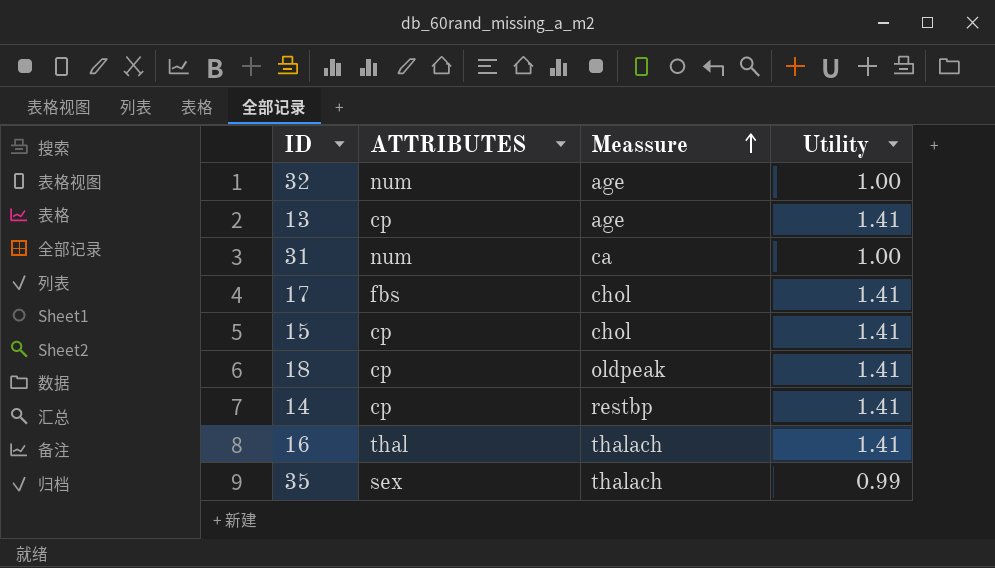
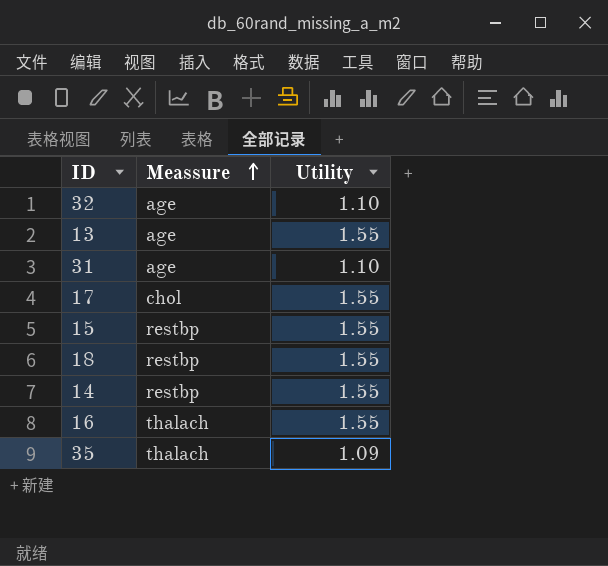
column ATTRIBUTES | position: 2 -> none
32 | Utility: 1.00 -> 1.10
13 | Utility: 1.41 -> 1.55
31 | Meassure: ca -> age
31 | Utility: 1.00 -> 1.10
17 | Utility: 1.41 -> 1.55
15 | Meassure: chol -> restbp
15 | Utility: 1.41 -> 1.55
18 | Meassure: oldpeak -> restbp
18 | Utility: 1.41 -> 1.55
14 | Utility: 1.41 -> 1.55
16 | Utility: 1.41 -> 1.55
35 | Utility: 0.99 -> 1.09

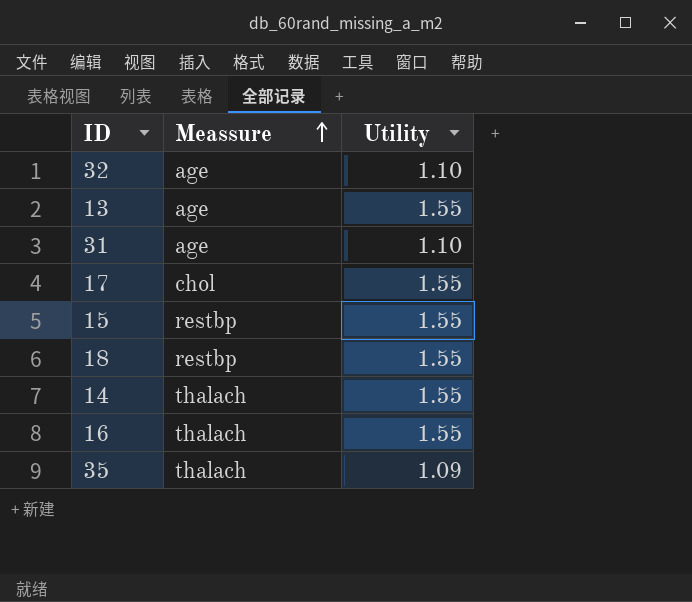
14 | Meassure: restbp -> thalach

